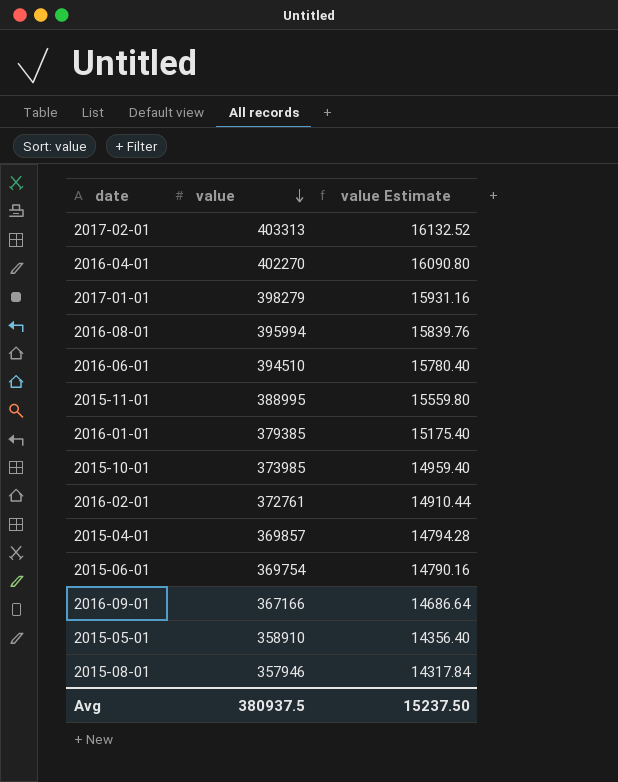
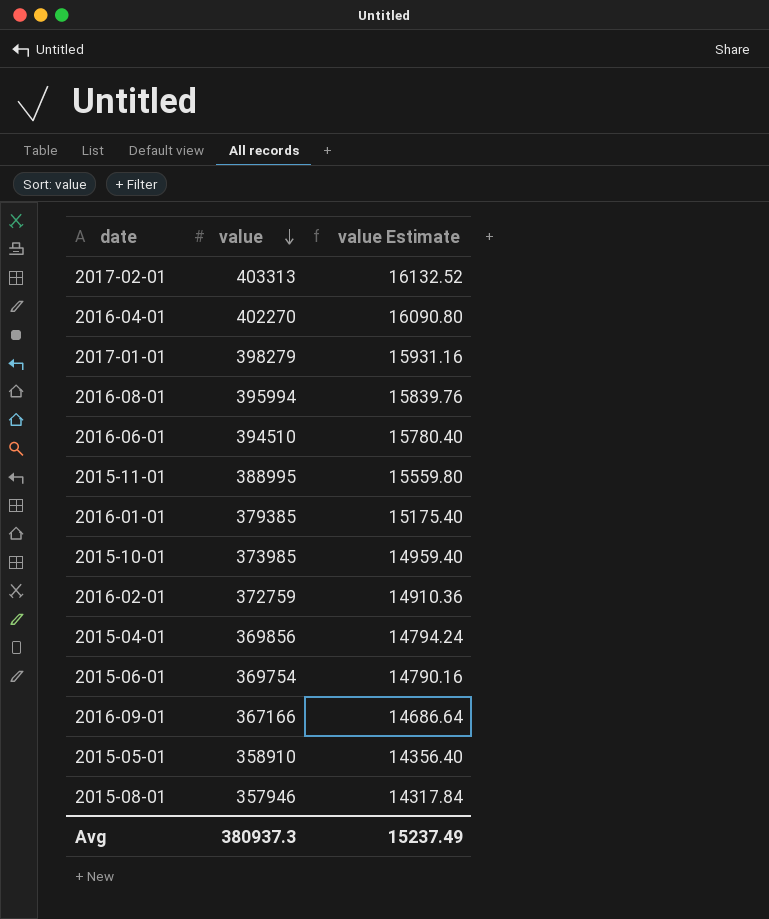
2016-02-01 | value: 372761 -> 372759
2016-02-01 | value Estimate: 14910.44 -> 14910.36
2015-04-01 | value: 369857 -> 369856
2015-04-01 | value Estimate: 14794.28 -> 14794.24
Avg | value: 380937.5 -> 380937.3
Avg | value Estimate: 15237.50 -> 15237.49

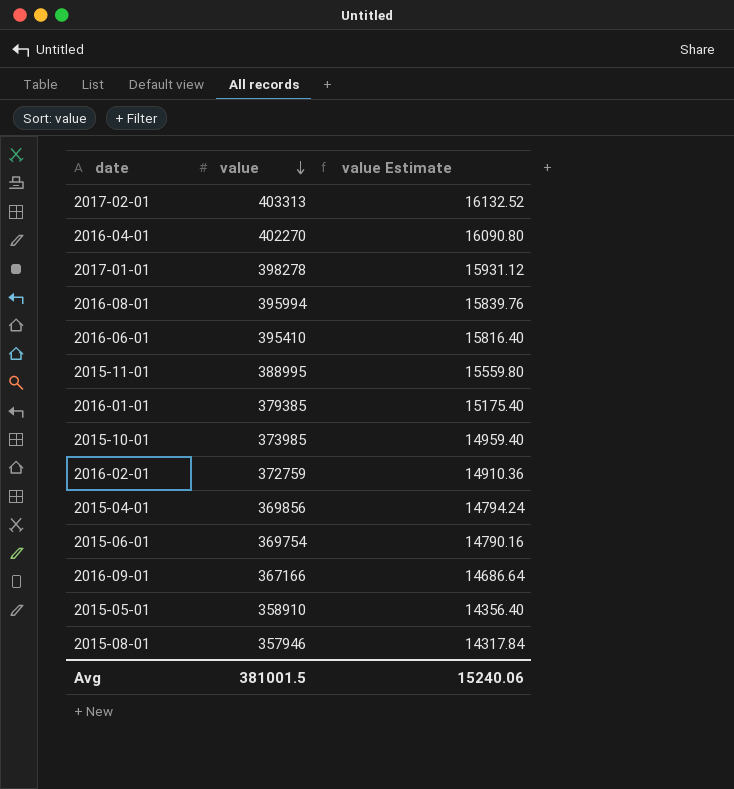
2017-01-01 | value: 398279 -> 398278
2017-01-01 | value Estimate: 15931.16 -> 15931.12
2016-06-01 | value: 394510 -> 395410
2016-06-01 | value Estimate: 15780.40 -> 15816.40
Avg | value: 380937.3 -> 381001.5
Avg | value Estimate: 15237.49 -> 15240.06

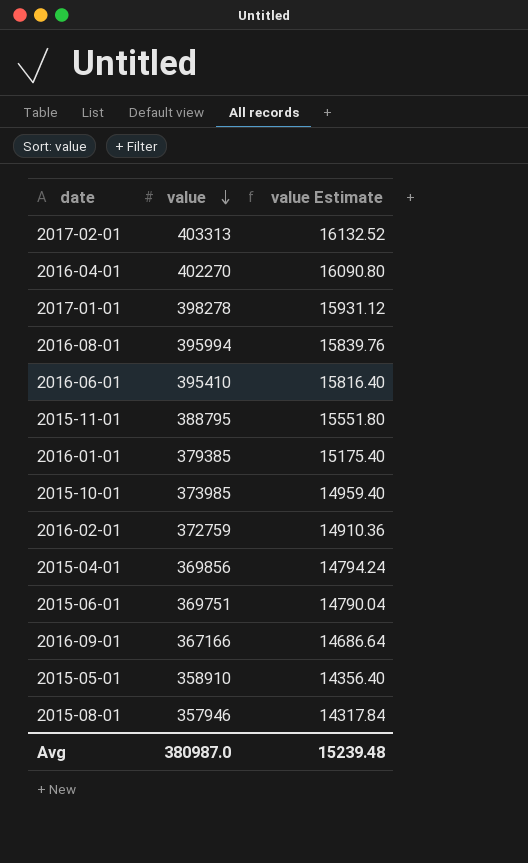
2015-11-01 | value: 388995 -> 388795
2015-11-01 | value Estimate: 15559.80 -> 15551.80
2015-06-01 | value: 369754 -> 369751
2015-06-01 | value Estimate: 14790.16 -> 14790.04
Avg | value: 381001.5 -> 380987.0
Avg | value Estimate: 15240.06 -> 15239.48

